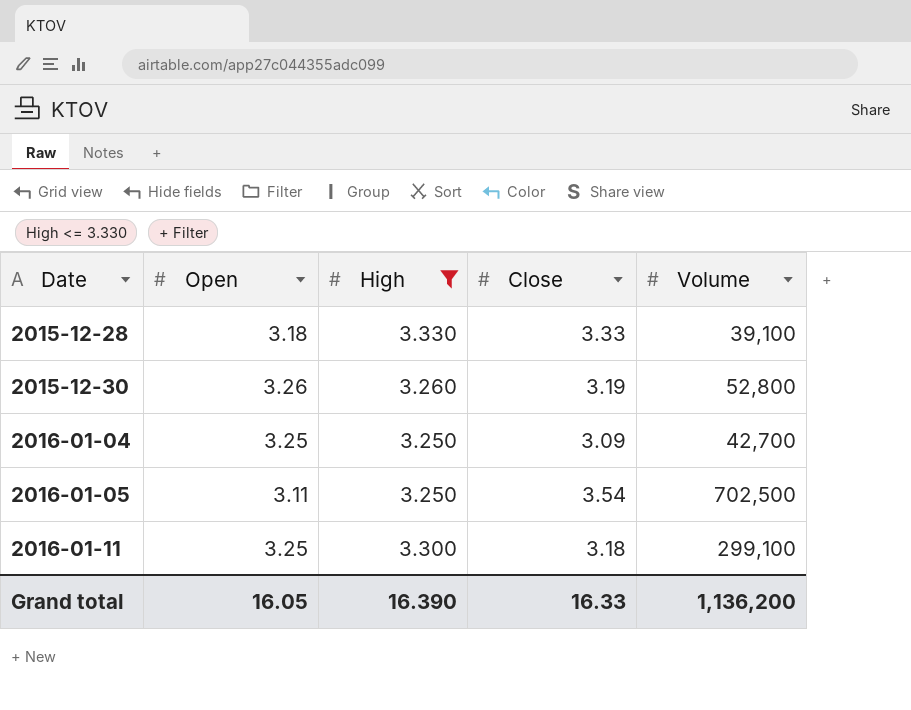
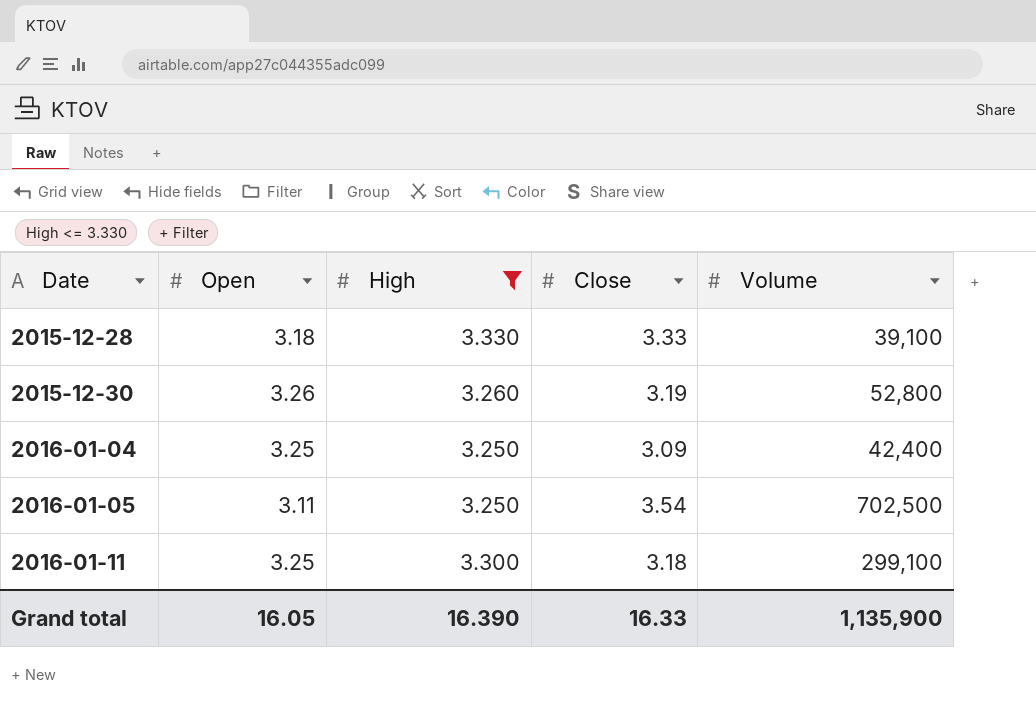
2016-01-04 | Volume: 42,700 -> 42,400
Grand total | Volume: 1,136,200 -> 1,135,900

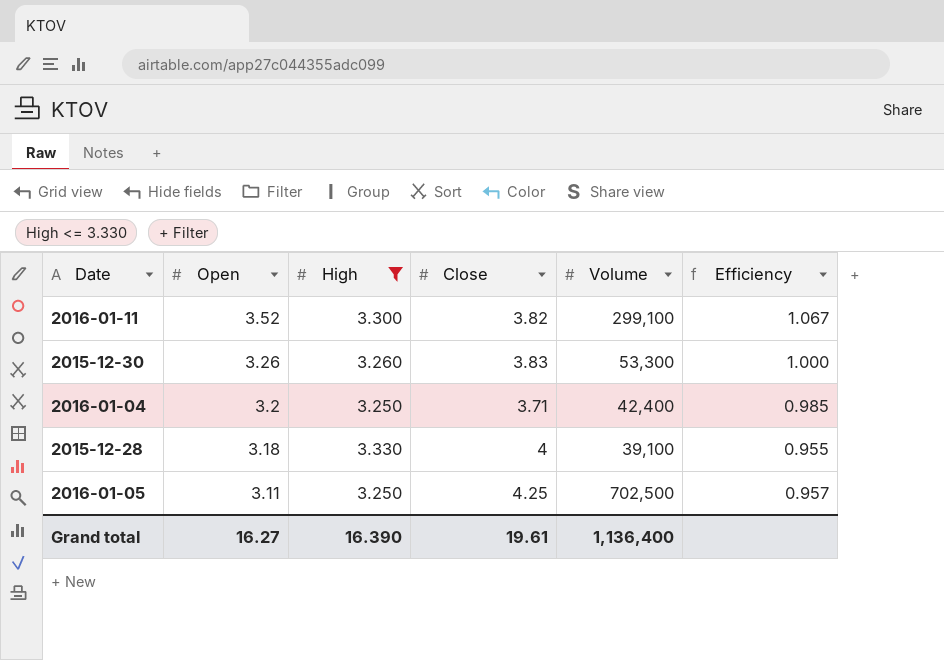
row order: Date ascending -> Open descending
column Efficiency | formula: none -> [Open] / [High]
2016-01-11 | Open: 3.25 -> 3.52
2016-01-11 | Close: 3.18 -> 3.82
2015-12-30 | Close: 3.19 -> 3.83
2015-12-30 | Volume: 52,800 -> 53,300
2016-01-04 | Open: 3.25 -> 3.2
2016-01-04 | Close: 3.09 -> 3.71
2015-12-28 | Close: 3.33 -> 4
2016-01-05 | Close: 3.54 -> 4.25
Grand total | Open: 16.05 -> 16.27
Grand total | Close: 16.33 -> 19.61
Grand total | Volume: 1,135,900 -> 1,136,400

